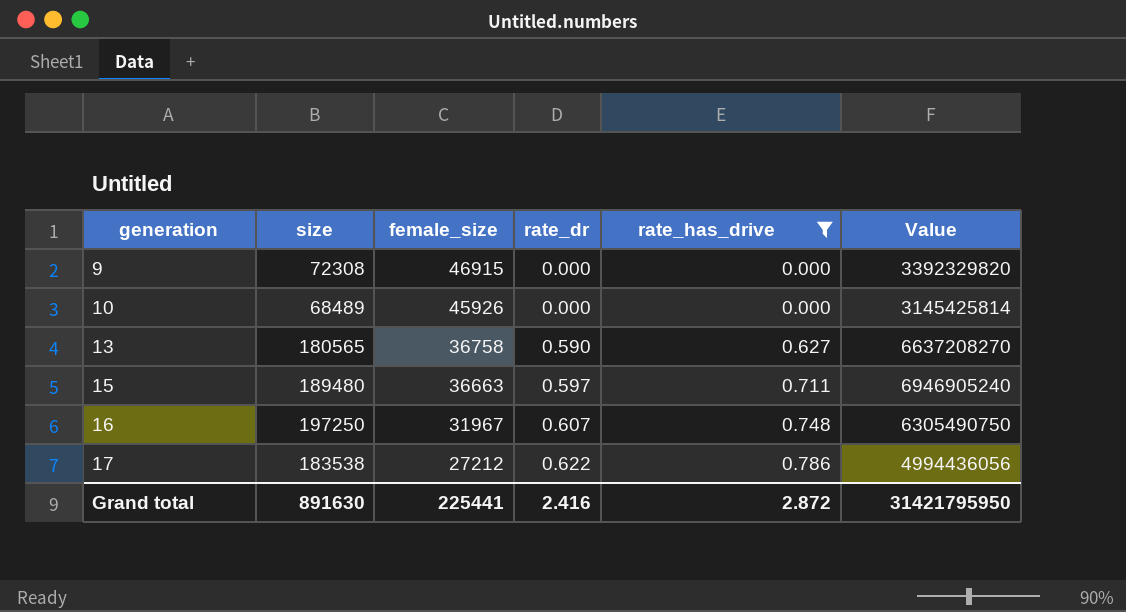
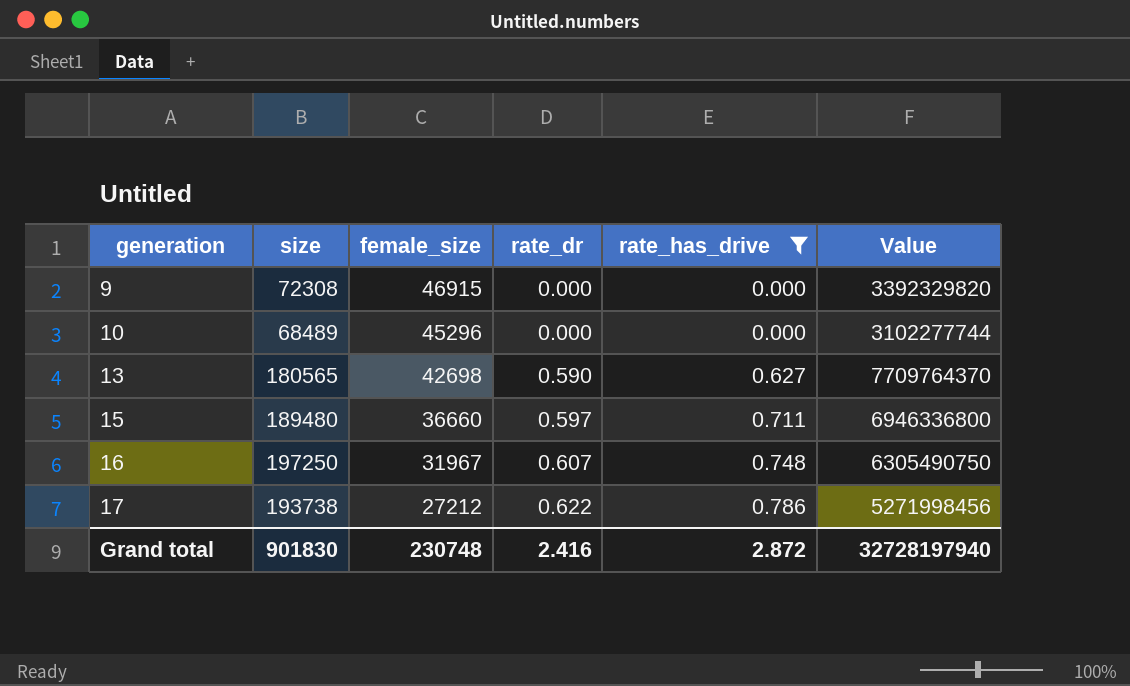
10 | female_size: 45926 -> 45296
10 | Value: 3145425814 -> 3102277744
13 | female_size: 36758 -> 42698
13 | Value: 6637208270 -> 7709764370
15 | female_size: 36663 -> 36660
15 | Value: 6946905240 -> 6946336800
17 | size: 183538 -> 193738
17 | Value: 4994436056 -> 5271998456
Grand total | size: 891630 -> 901830
Grand total | female_size: 225441 -> 230748
Grand total | Value: 31421795950 -> 32728197940

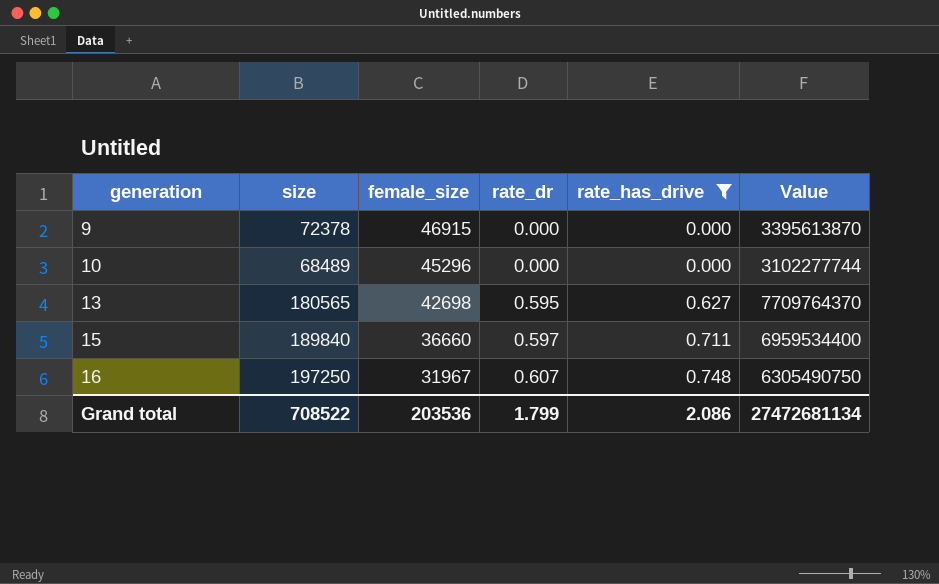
row 17: 193738 | 27212 | 0.622 | 0.786 | 5271998456 -> none
9 | size: 72308 -> 72378
9 | Value: 3392329820 -> 3395613870
13 | rate_dr: 0.590 -> 0.595
15 | size: 189480 -> 189840
15 | Value: 6946336800 -> 6959534400
Grand total | size: 901830 -> 708522
Grand total | female_size: 230748 -> 203536
Grand total | rate_dr: 2.416 -> 1.799
Grand total | rate_has_drive: 2.872 -> 2.086
Grand total | Value: 32728197940 -> 27472681134

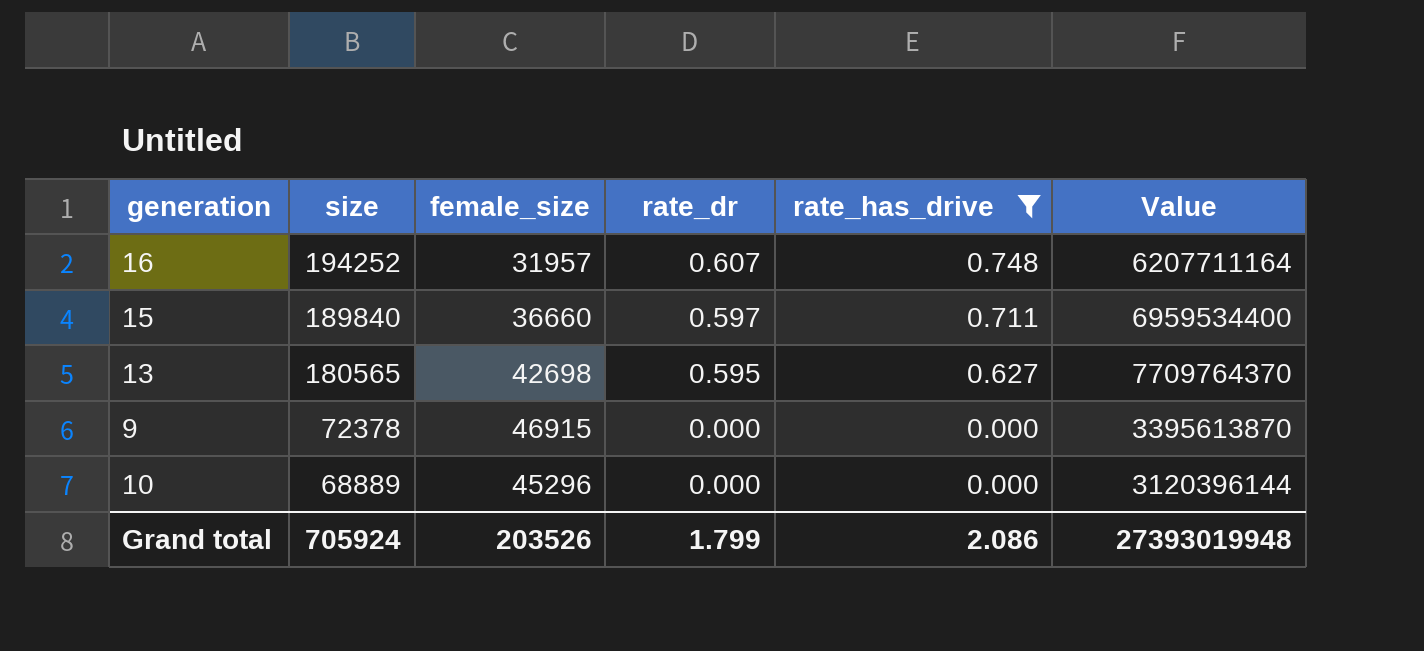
row order: generation ascending -> size descending
16 | size: 197250 -> 194252
16 | female_size: 31967 -> 31957
16 | Value: 6305490750 -> 6207711164
10 | size: 68489 -> 68889
10 | Value: 3102277744 -> 3120396144
Grand total | size: 708522 -> 705924
Grand total | female_size: 203536 -> 203526
Grand total | Value: 27472681134 -> 27393019948

